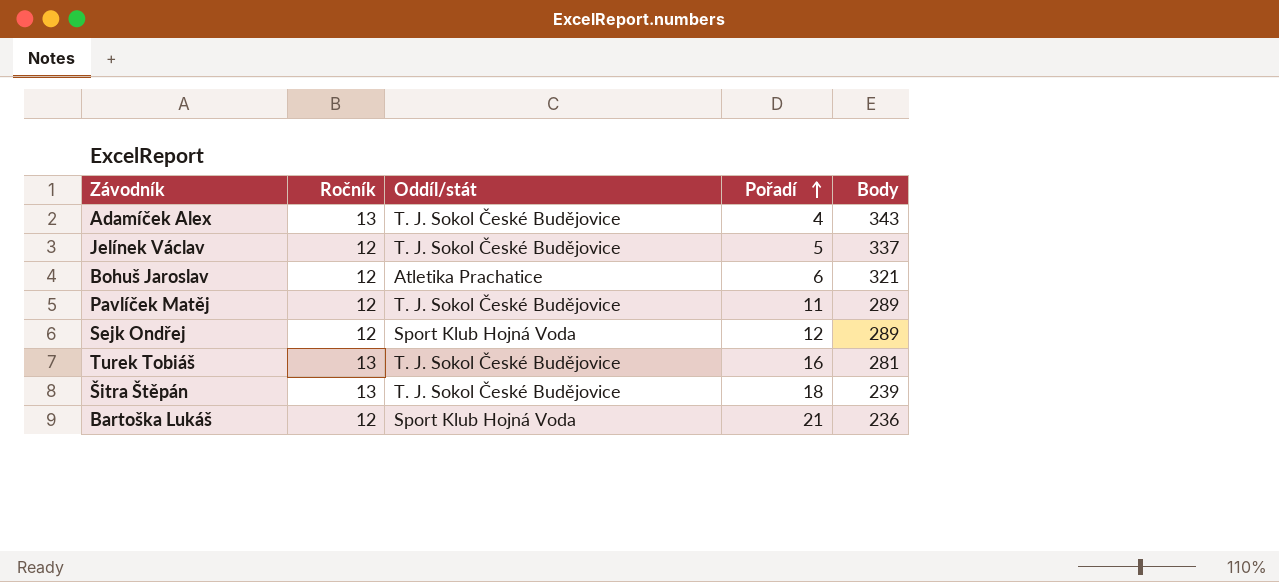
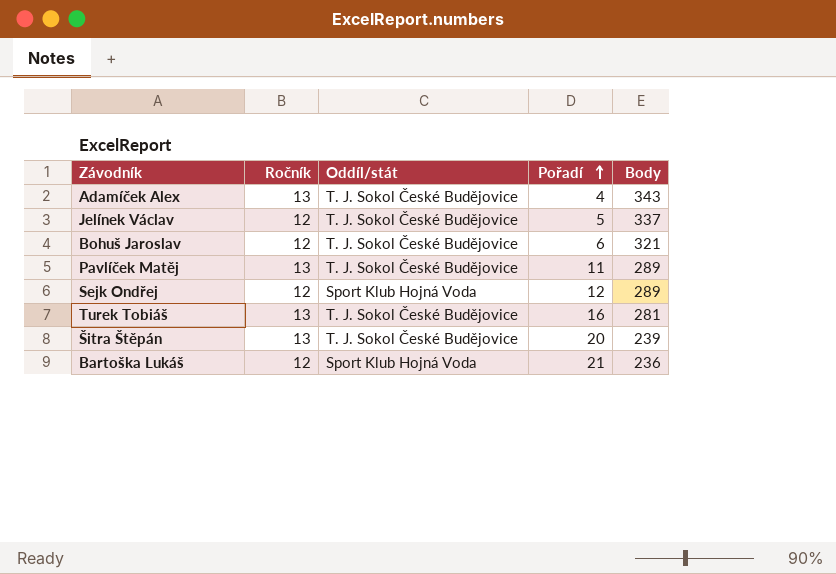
Bohuš Jaroslav | Oddíl/stát: Atletika Prachatice -> T. J. Sokol České Budějovice
Pavlíček Matěj | Ročník: 12 -> 13
Šitra Štěpán | Pořadí: 18 -> 20

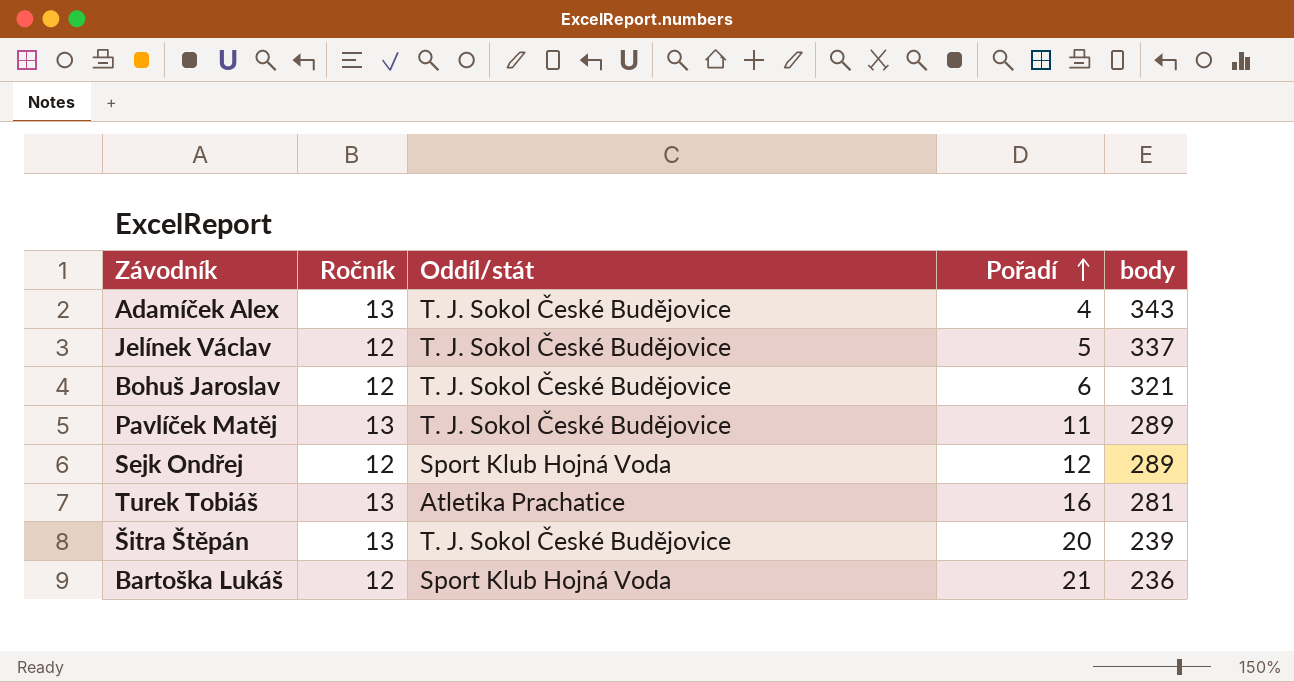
column name: Body -> body
Turek Tobiáš | Oddíl/stát: T. J. Sokol České Budějovice -> Atletika Prachatice

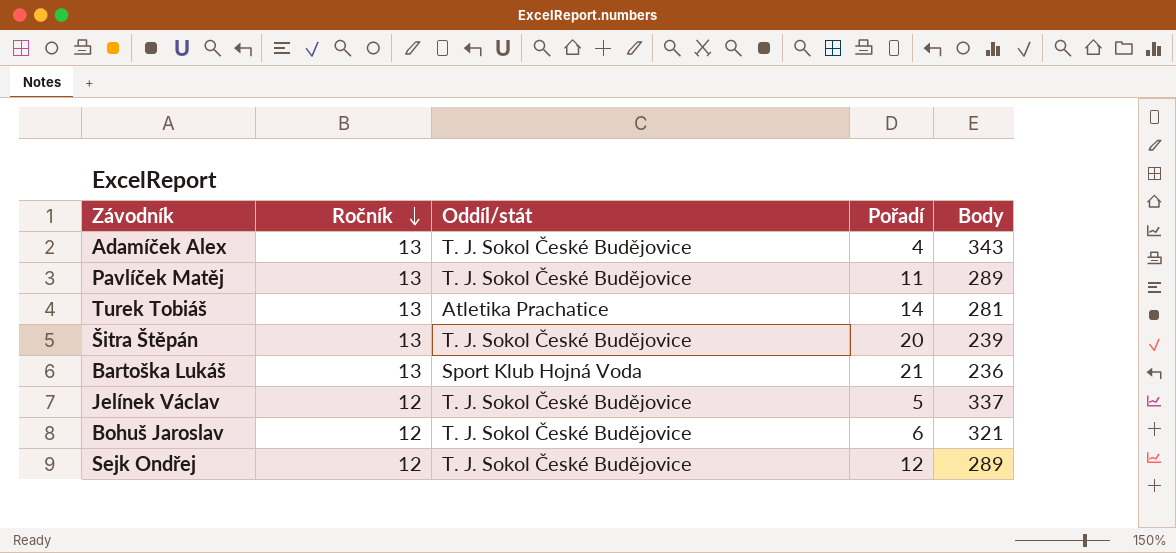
row order: Pořadí ascending -> Ročník descending
column name: body -> Body
Turek Tobiáš | Pořadí: 16 -> 14
Bartoška Lukáš | Ročník: 12 -> 13
Sejk Ondřej | Oddíl/stát: Sport Klub Hojná Voda -> T. J. Sokol České Budějovice

